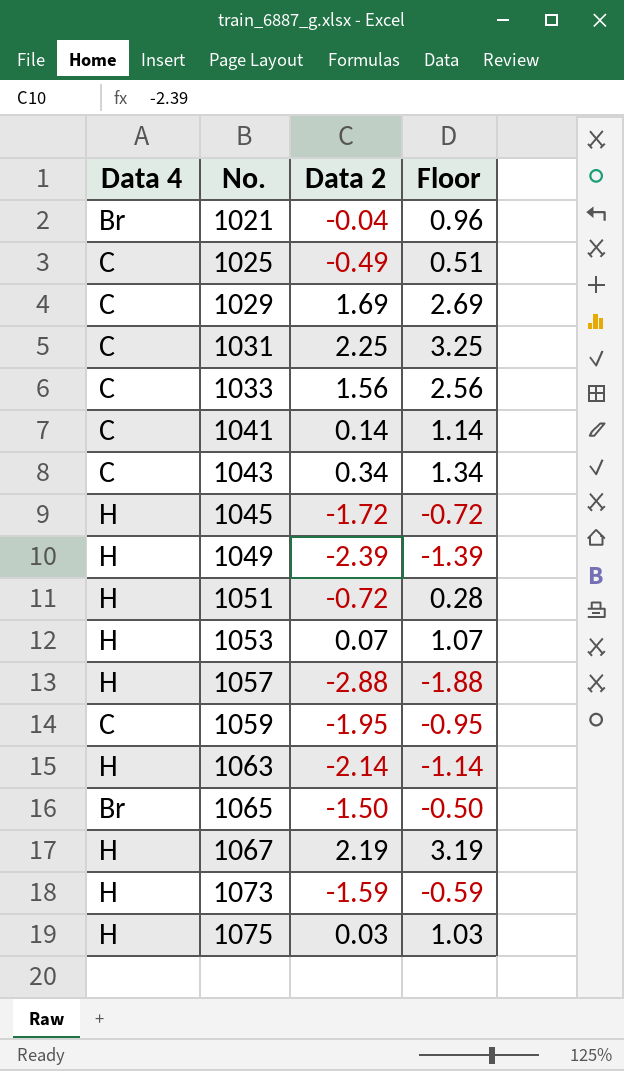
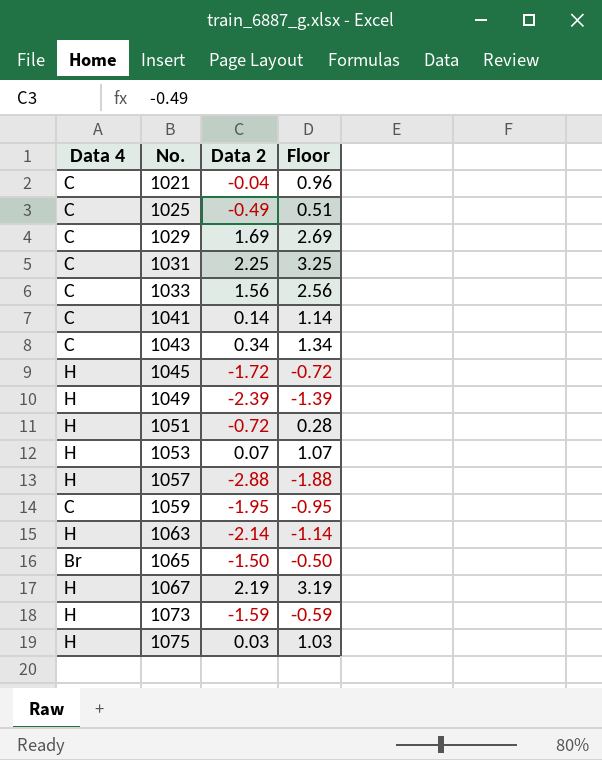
1021 | Data 4: Br -> C

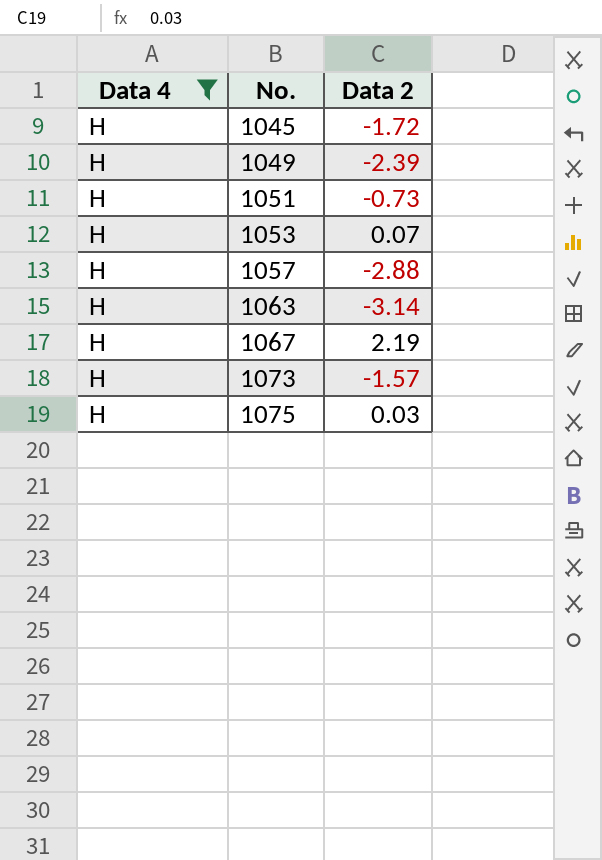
filter: none -> Data 4 = H
column Floor | formula: [Data 2] + 1 -> none
1051 | Data 2: -0.72 -> -0.73
1063 | Data 2: -2.14 -> -3.14
1073 | Data 2: -1.59 -> -1.57

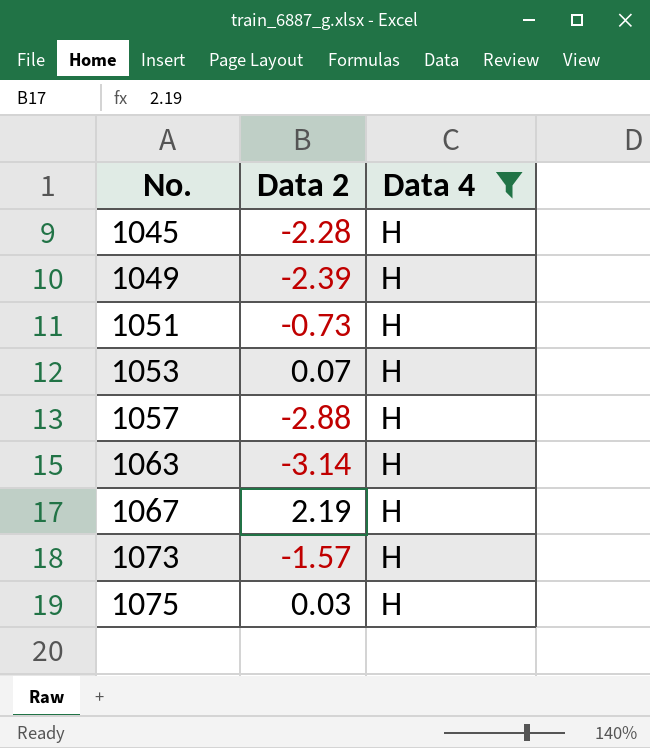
column Data 4 | position: 1 -> 3
1045 | Data 2: -1.72 -> -2.28

